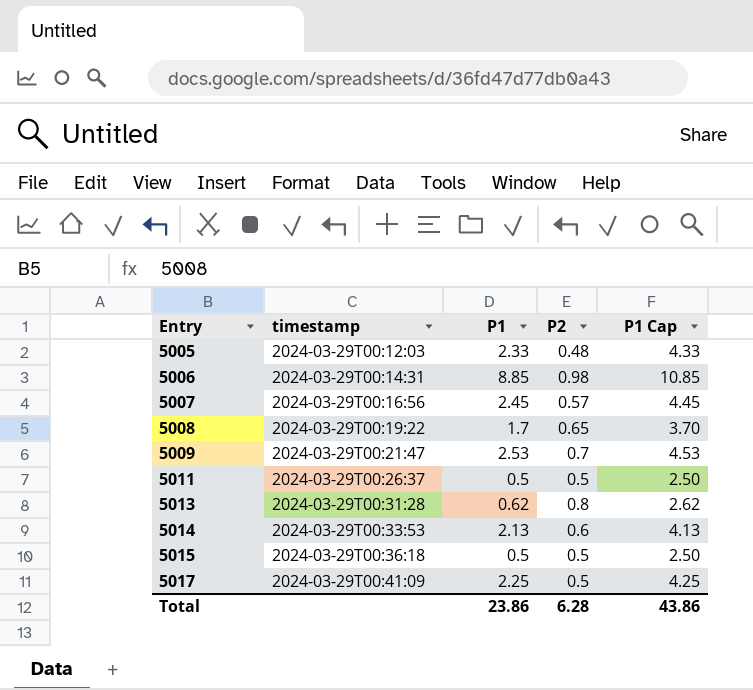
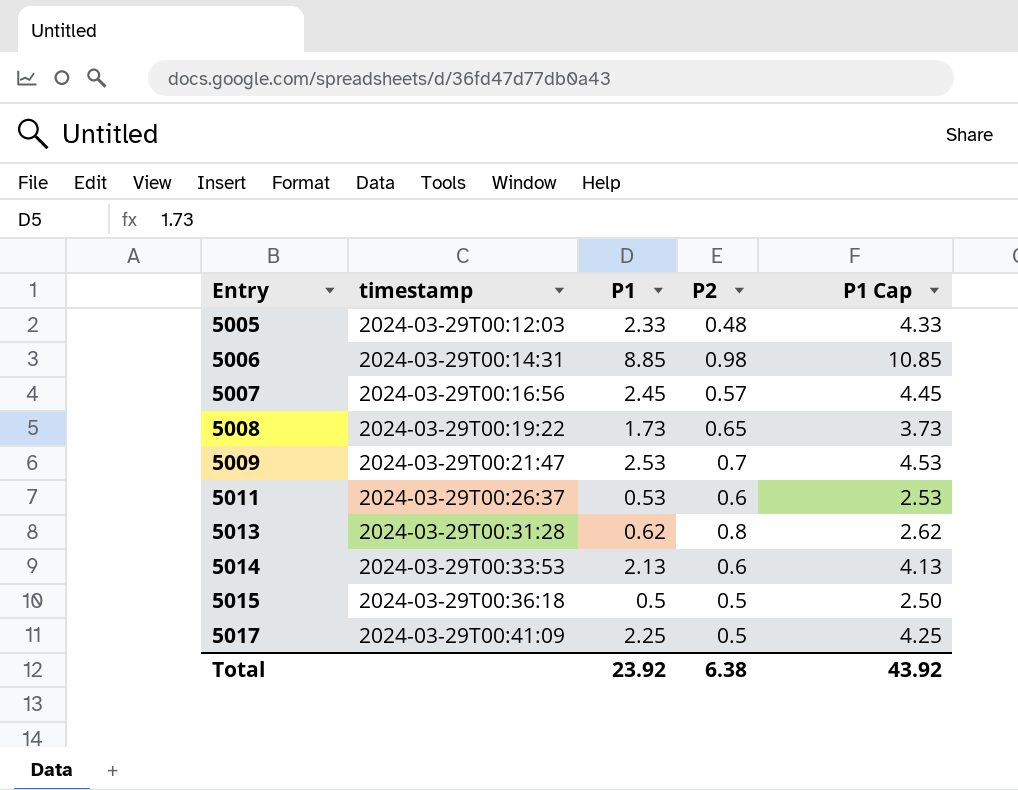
5008 | P1: 1.7 -> 1.73
5008 | P1 Cap: 3.70 -> 3.73
5011 | P1: 0.5 -> 0.53
5011 | P2: 0.5 -> 0.6
5011 | P1 Cap: 2.50 -> 2.53
Total | P1: 23.86 -> 23.92
Total | P2: 6.28 -> 6.38
Total | P1 Cap: 43.86 -> 43.92

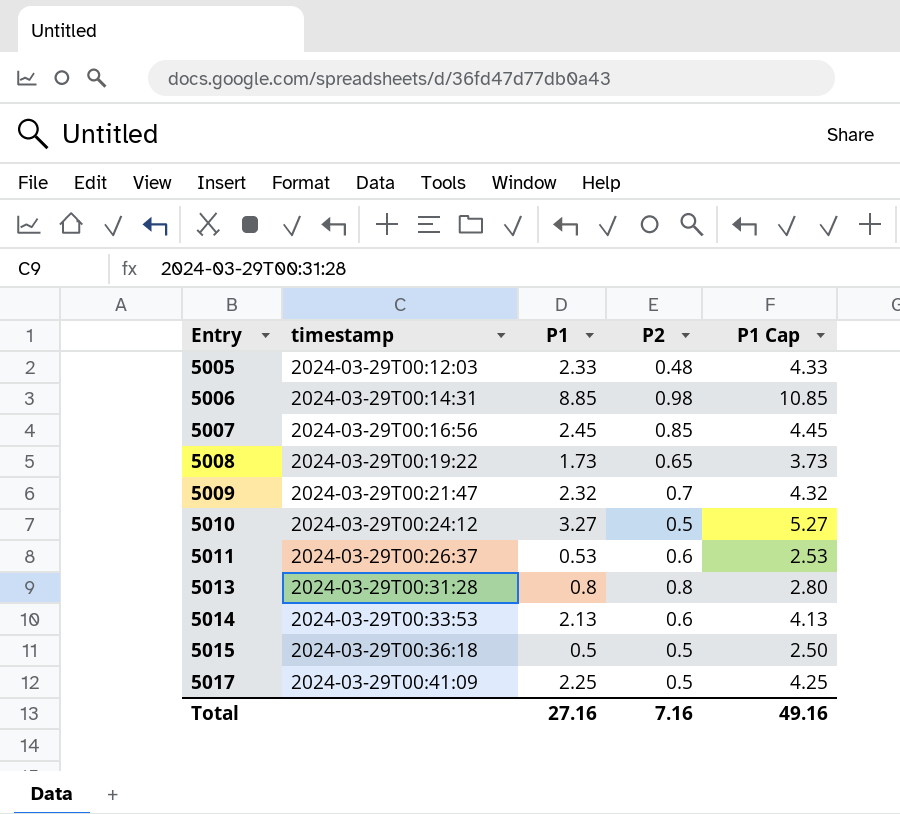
5007 | P2: 0.57 -> 0.85
5009 | P1: 2.53 -> 2.32
5009 | P1 Cap: 4.53 -> 4.32
row 5010: none -> 2024-03-29T00:24:12 | 3.27 | 0.5 | 5.27
5013 | P1: 0.62 -> 0.8
5013 | P1 Cap: 2.62 -> 2.80
Total | P1: 23.92 -> 27.16
Total | P2: 6.38 -> 7.16
Total | P1 Cap: 43.92 -> 49.16

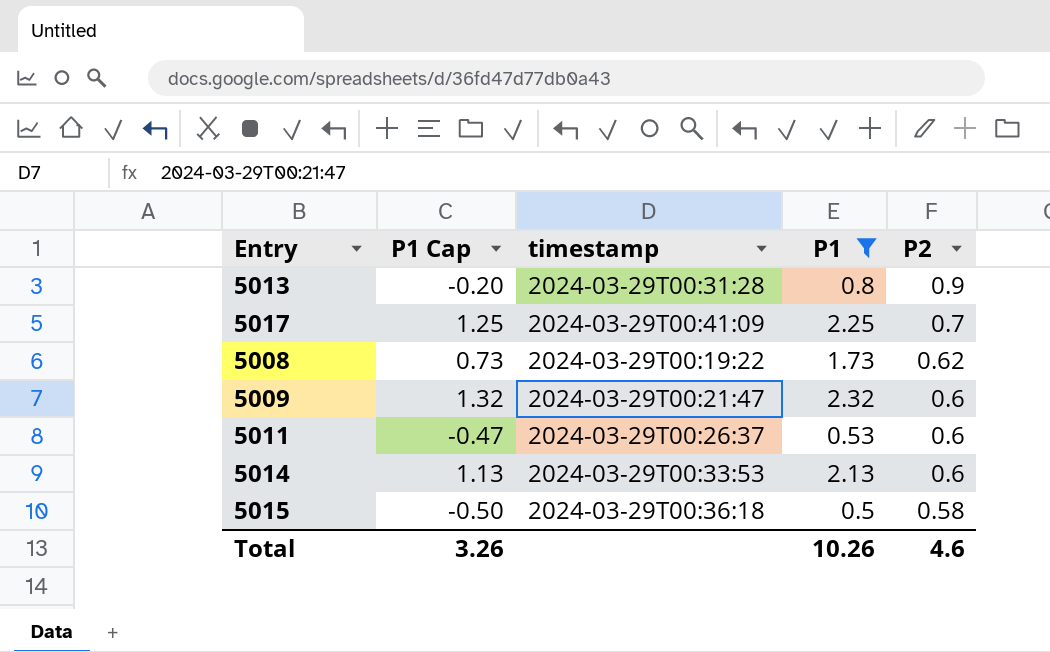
filter: none -> P1 <= 2.32
row order: Entry ascending -> P2 descending
column P1 Cap | formula: [P1] + 2 -> [P1] - 1
column P1 Cap | position: 5 -> 2
5013 | P2: 0.8 -> 0.9
5017 | P2: 0.5 -> 0.7
5008 | P2: 0.65 -> 0.62
5009 | P2: 0.7 -> 0.6
5015 | P2: 0.5 -> 0.58
Total | P1 Cap: 49.16 -> 3.26
Total | P1: 27.16 -> 10.26
Total | P2: 7.16 -> 4.6

